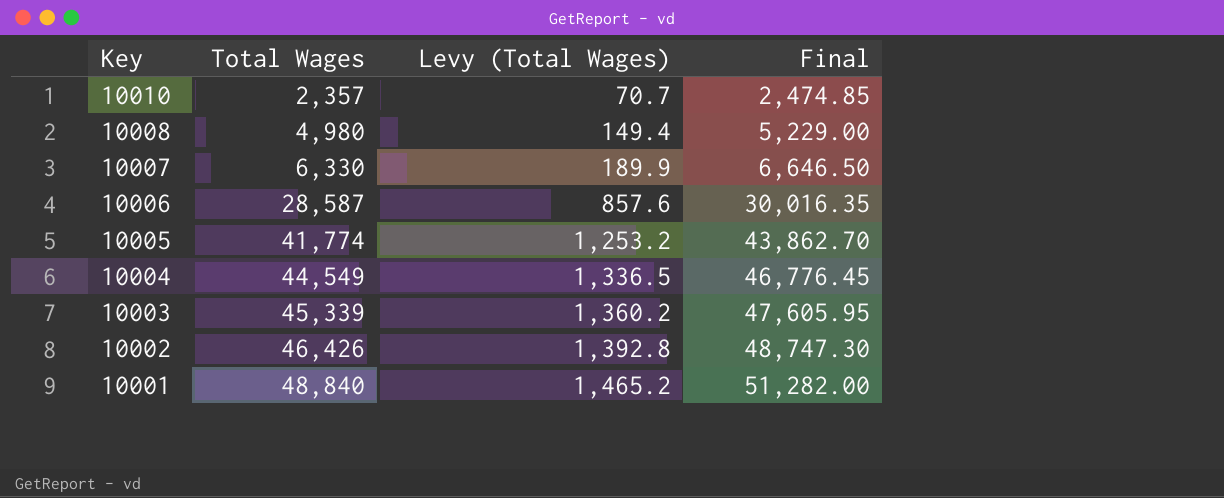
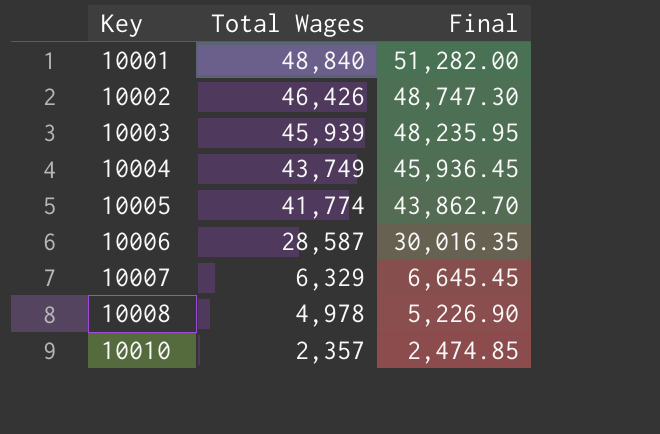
row order: Key descending -> Key ascending
column Levy (Total Wages) | formula: [Total Wages] * 0.03 -> none
10003 | Total Wages: 45,339 -> 45,939
10003 | Final: 47,605.95 -> 48,235.95
10004 | Total Wages: 44,549 -> 43,749
10004 | Final: 46,776.45 -> 45,936.45
10007 | Total Wages: 6,330 -> 6,329
10007 | Final: 6,646.50 -> 6,645.45
10008 | Total Wages: 4,980 -> 4,978
10008 | Final: 5,229.00 -> 5,226.90

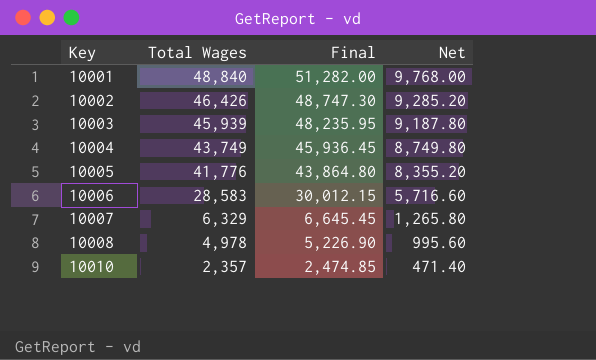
column Net | formula: none -> [Total Wages] * 0.2
10005 | Total Wages: 41,774 -> 41,776
10005 | Final: 43,862.70 -> 43,864.80
10006 | Total Wages: 28,587 -> 28,583
10006 | Final: 30,016.35 -> 30,012.15

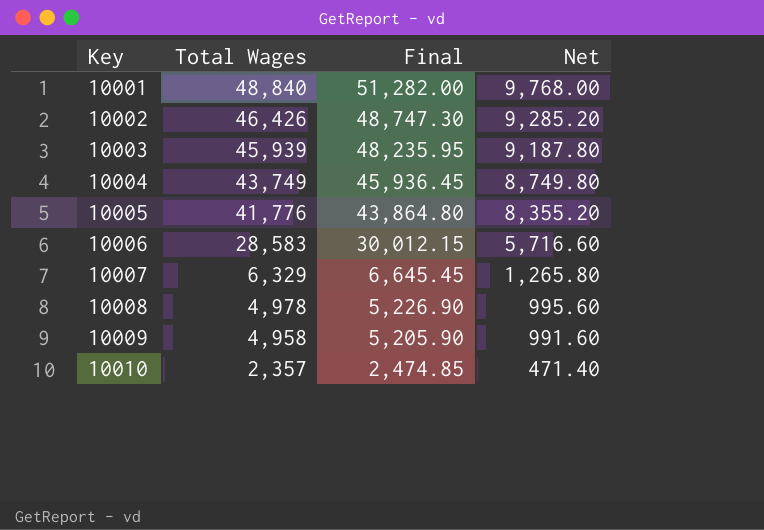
row 10009: none -> 4,958 | 5,205.90 | 991.60

